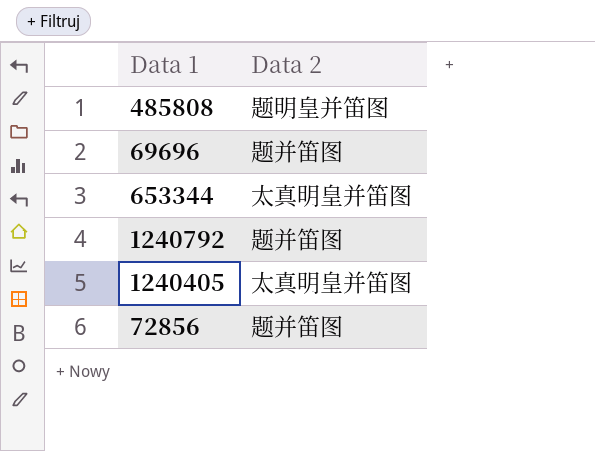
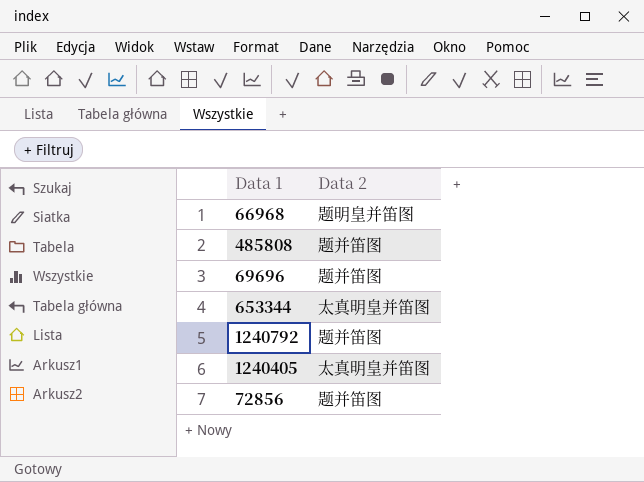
row 66968: none -> 题明皇并笛图
485808 | Data 2: 题明皇并笛图 -> 题并笛图

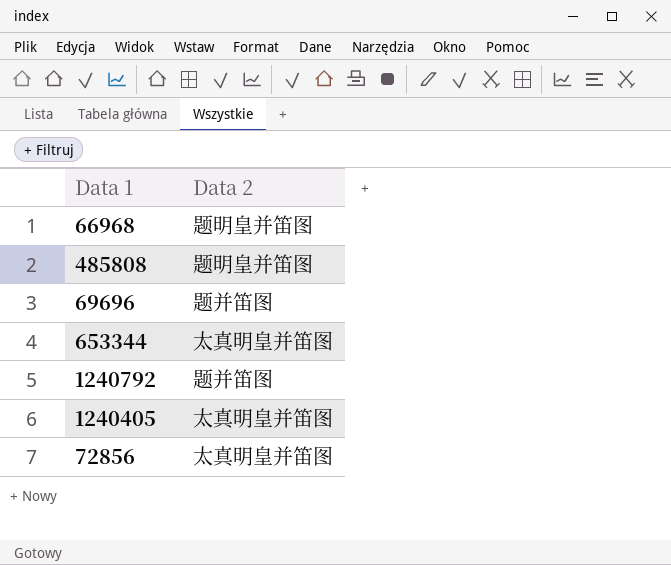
485808 | Data 2: 题并笛图 -> 题明皇并笛图
72856 | Data 2: 题并笛图 -> 太真明皇并笛图

